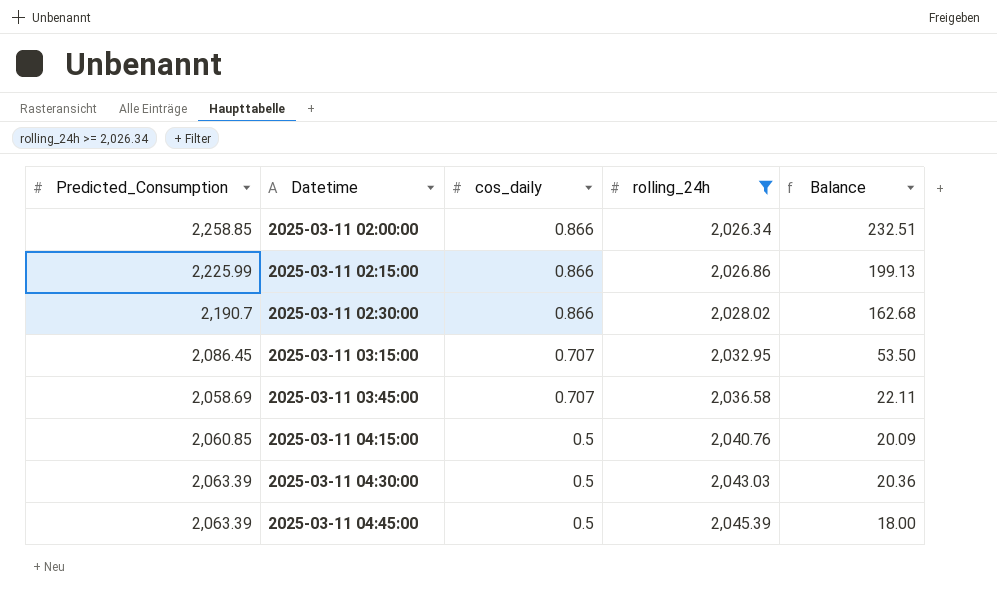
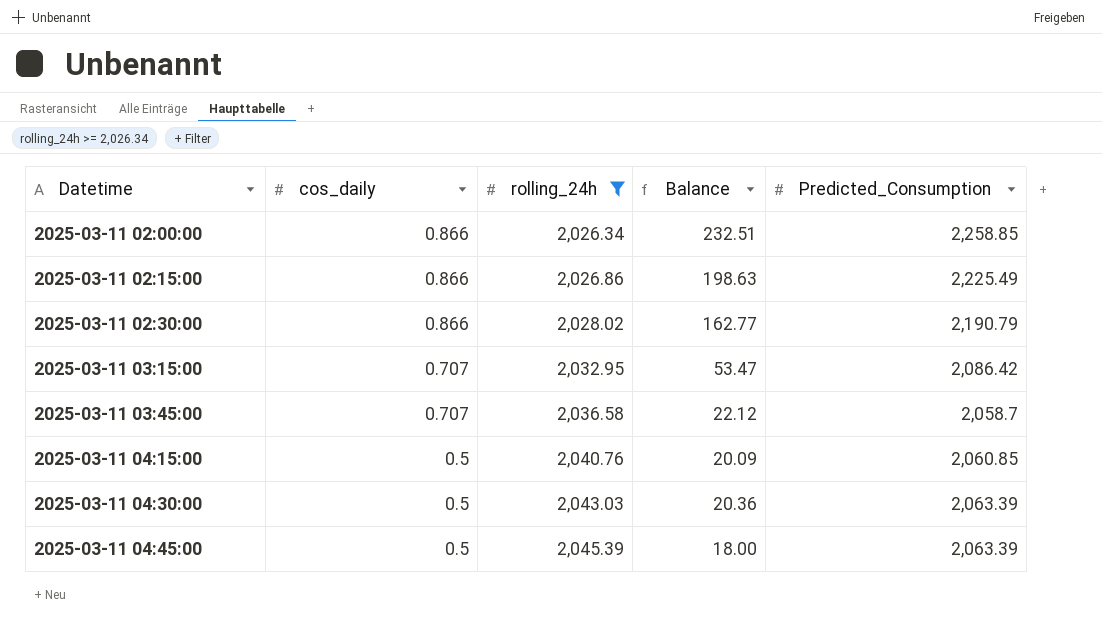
column Predicted_Consumption | position: 1 -> 5
2025-03-11 02:15:00 | Balance: 199.13 -> 198.63
2025-03-11 02:15:00 | Predicted_Consumption: 2,225.99 -> 2,225.49
2025-03-11 02:30:00 | Balance: 162.68 -> 162.77
2025-03-11 02:30:00 | Predicted_Consumption: 2,190.7 -> 2,190.79
2025-03-11 03:15:00 | Balance: 53.50 -> 53.47
2025-03-11 03:15:00 | Predicted_Consumption: 2,086.45 -> 2,086.42
2025-03-11 03:45:00 | Balance: 22.11 -> 22.12
2025-03-11 03:45:00 | Predicted_Consumption: 2,058.69 -> 2,058.7

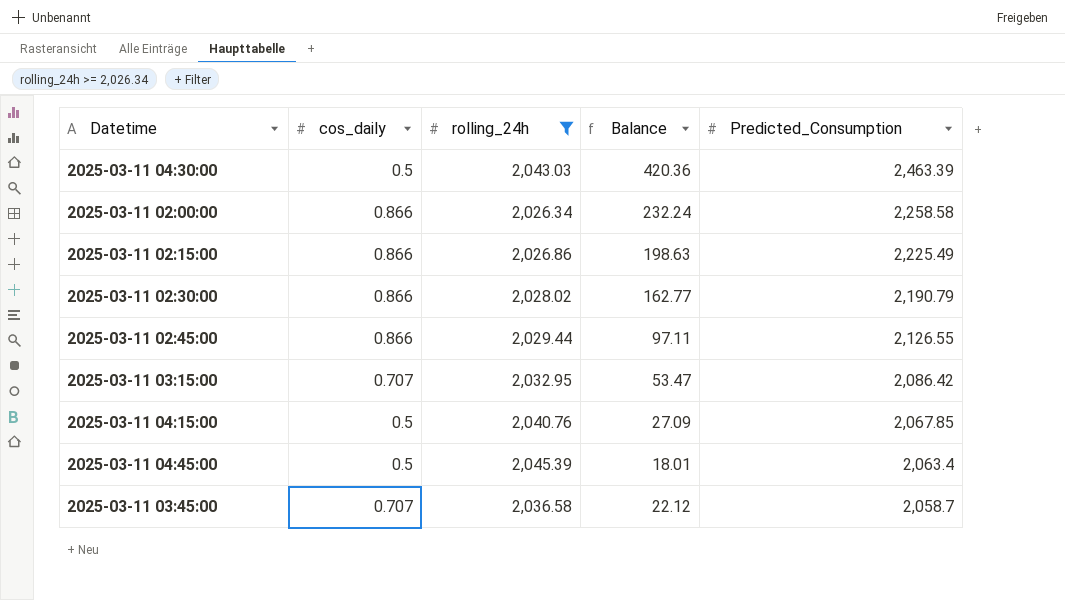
row order: Datetime ascending -> Predicted_Consumption descending
2025-03-11 04:30:00 | Balance: 20.36 -> 420.36
2025-03-11 04:30:00 | Predicted_Consumption: 2,063.39 -> 2,463.39
2025-03-11 02:00:00 | Balance: 232.51 -> 232.24
2025-03-11 02:00:00 | Predicted_Consumption: 2,258.85 -> 2,258.58
row 2025-03-11 02:45:00: none -> 0.866 | 2,029.44 | 97.11 | 2,126.55
2025-03-11 04:15:00 | Balance: 20.09 -> 27.09
2025-03-11 04:15:00 | Predicted_Consumption: 2,060.85 -> 2,067.85
2025-03-11 04:45:00 | Balance: 18.00 -> 18.01
2025-03-11 04:45:00 | Predicted_Consumption: 2,063.39 -> 2,063.4

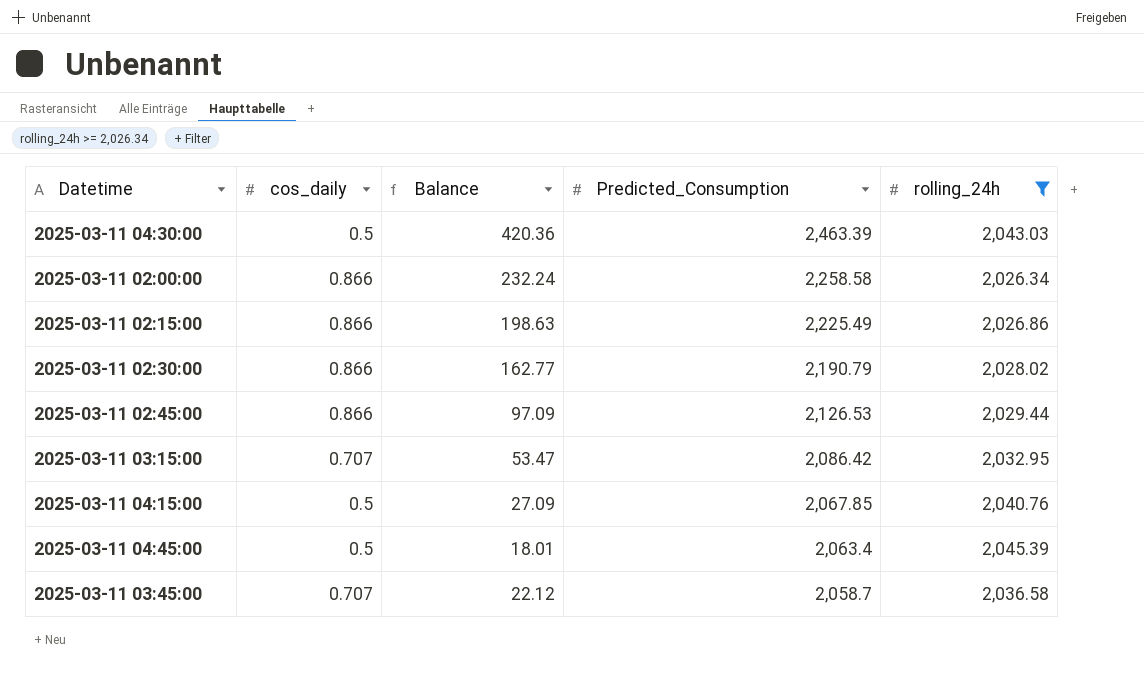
column rolling_24h | position: 3 -> 5
2025-03-11 02:45:00 | Balance: 97.11 -> 97.09
2025-03-11 02:45:00 | Predicted_Consumption: 2,126.55 -> 2,126.53

